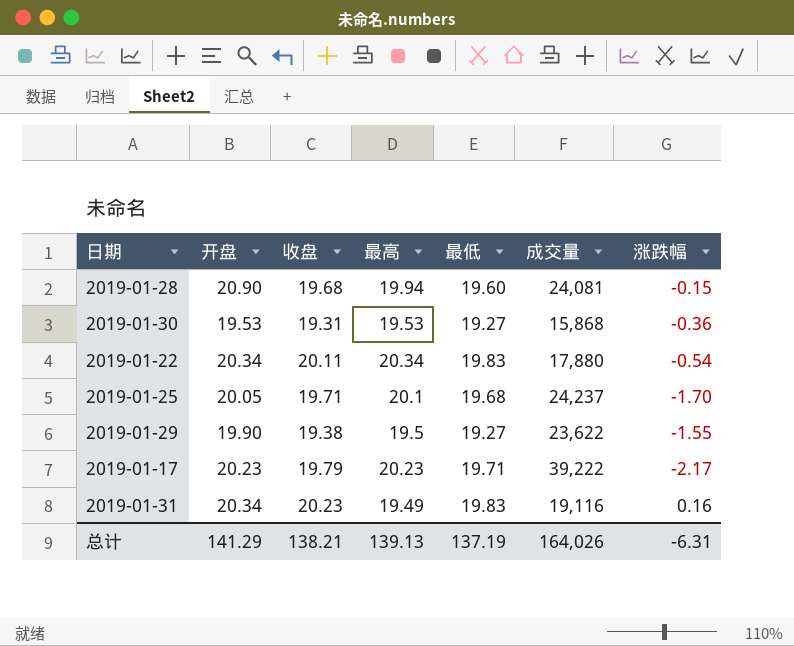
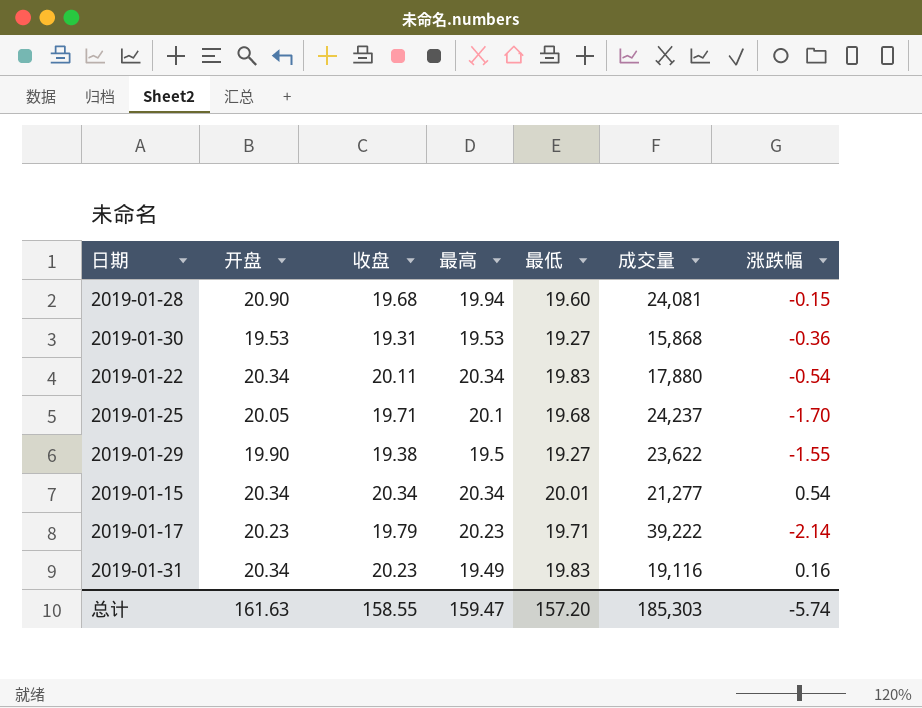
row 2019-01-15: none -> 20.34 | 20.34 | 20.34 | 20.01 | 21,277 | 0.54
2019-01-17 | 涨跌幅: -2.17 -> -2.14
总计 | 开盘: 141.29 -> 161.63
总计 | 收盘: 138.21 -> 158.55
总计 | 最高: 139.13 -> 159.47
总计 | 最低: 137.19 -> 157.20
总计 | 成交量: 164,026 -> 185,303
总计 | 涨跌幅: -6.31 -> -5.74

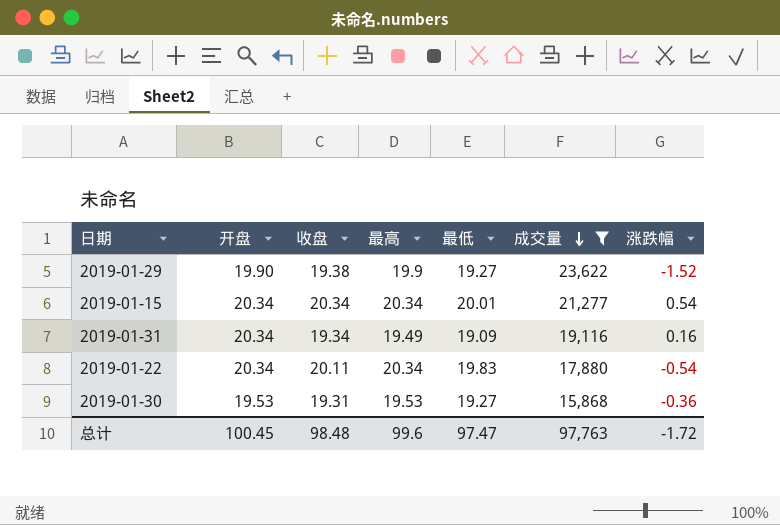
filter: none -> 成交量 <= 23,622
row order: none -> 成交量 descending
2019-01-29 | 最高: 19.5 -> 19.9
2019-01-29 | 涨跌幅: -1.55 -> -1.52
2019-01-31 | 收盘: 20.23 -> 19.34
2019-01-31 | 最低: 19.83 -> 19.09
总计 | 开盘: 161.63 -> 100.45
总计 | 收盘: 158.55 -> 98.48
总计 | 最高: 159.47 -> 99.6
总计 | 最低: 157.20 -> 97.47
总计 | 成交量: 185,303 -> 97,763
总计 | 涨跌幅: -5.74 -> -1.72

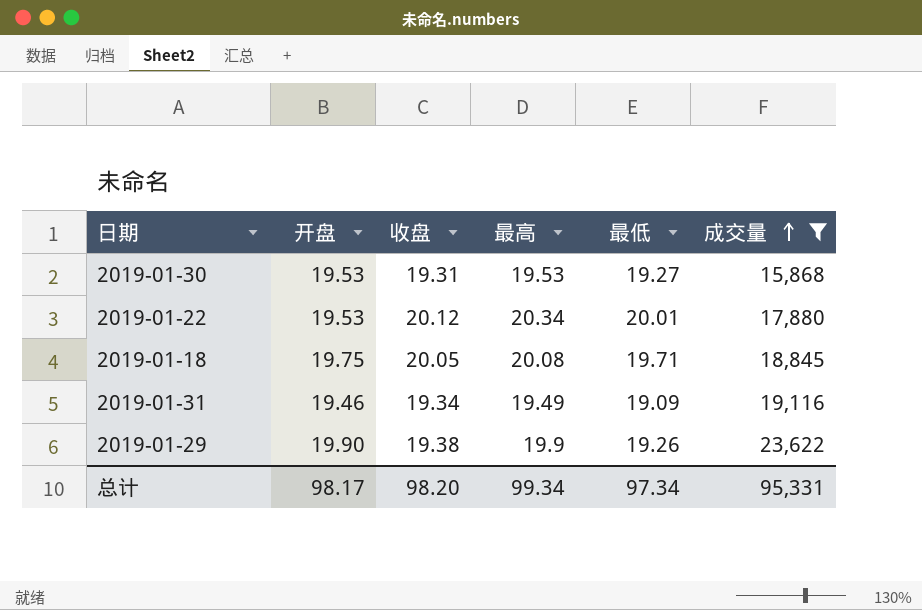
row order: 成交量 descending -> 成交量 ascending
column 涨跌幅 | position: 7 -> none
row 2019-01-15: 20.34 | 20.34 | 20.34 | 20.01 | 21,277 | 0.54 -> none
2019-01-22 | 开盘: 20.34 -> 19.53
2019-01-22 | 收盘: 20.11 -> 20.12
2019-01-22 | 最低: 19.83 -> 20.01
row 2019-01-18: none -> 19.75 | 20.05 | 20.08 | 19.71 | 18,845
2019-01-31 | 开盘: 20.34 -> 19.46
2019-01-29 | 最低: 19.27 -> 19.26
总计 | 开盘: 100.45 -> 98.17
总计 | 收盘: 98.48 -> 98.20
总计 | 最高: 99.6 -> 99.34
总计 | 最低: 97.47 -> 97.34
总计 | 成交量: 97,763 -> 95,331

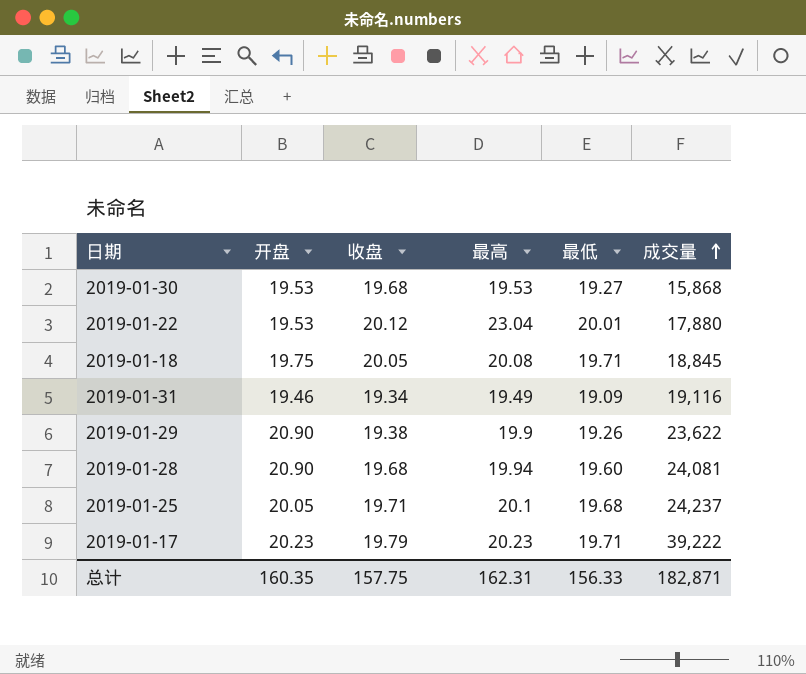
filter: 成交量 <= 23,622 -> none
2019-01-30 | 收盘: 19.31 -> 19.68
2019-01-22 | 最高: 20.34 -> 23.04
2019-01-29 | 开盘: 19.90 -> 20.90
总计 | 开盘: 98.17 -> 160.35
总计 | 收盘: 98.20 -> 157.75
总计 | 最高: 99.34 -> 162.31
总计 | 最低: 97.34 -> 156.33
总计 | 成交量: 95,331 -> 182,871

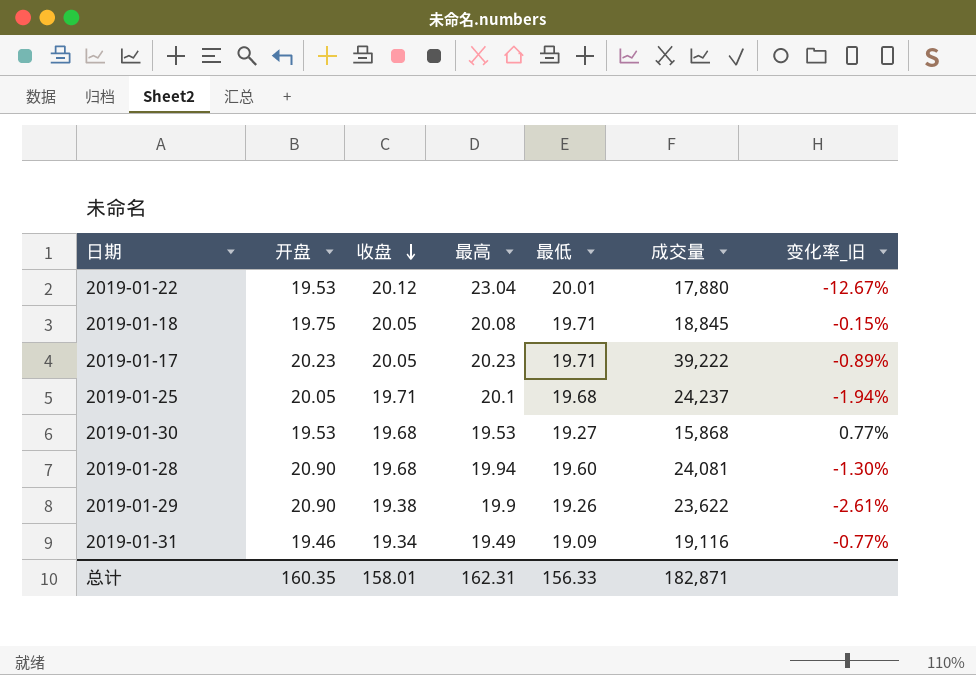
row order: 成交量 ascending -> 收盘 descending
column 变化率_旧 | formula: none -> ([收盘] - [最高]) / [最高]
2019-01-17 | 收盘: 19.79 -> 20.05
总计 | 收盘: 157.75 -> 158.01

